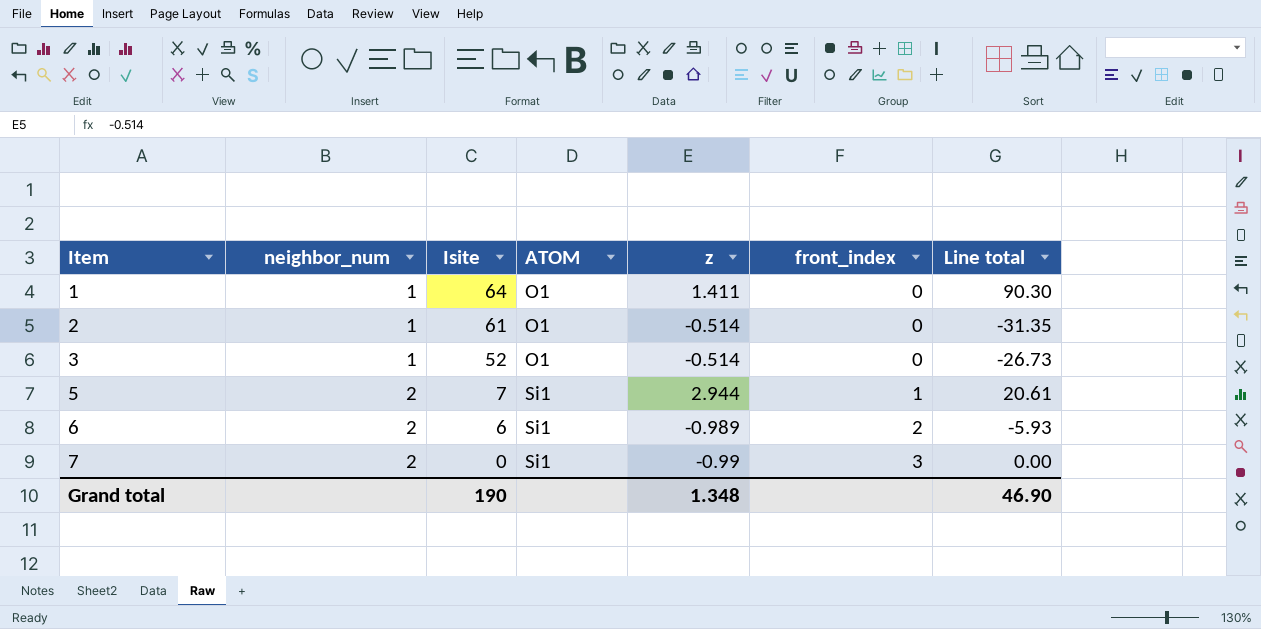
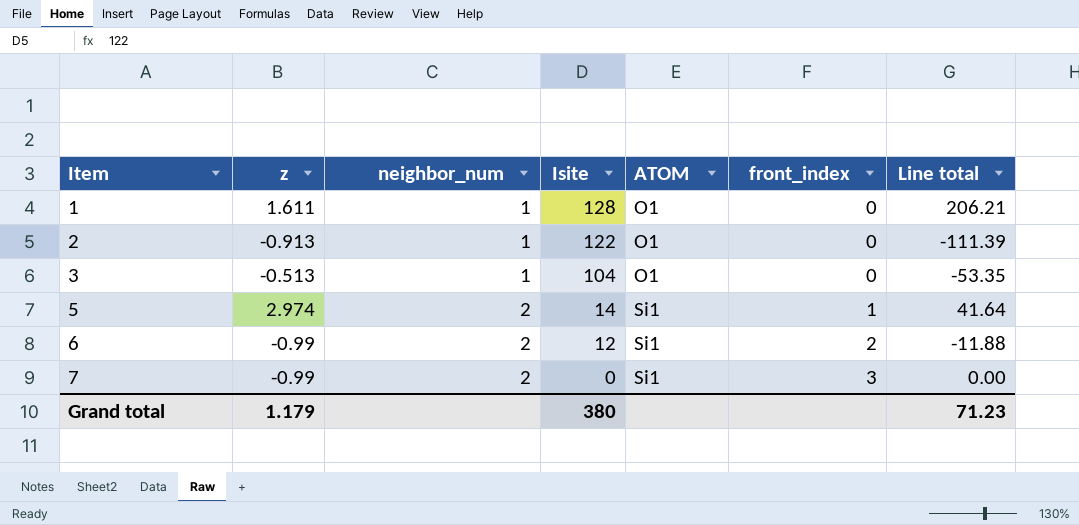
column z | position: 5 -> 2
1 | z: 1.411 -> 1.611
1 | Isite: 64 -> 128
1 | Line total: 90.30 -> 206.21
2 | z: -0.514 -> -0.913
2 | Isite: 61 -> 122
2 | Line total: -31.35 -> -111.39
3 | z: -0.514 -> -0.513
3 | Isite: 52 -> 104
3 | Line total: -26.73 -> -53.35
5 | z: 2.944 -> 2.974
5 | Isite: 7 -> 14
5 | Line total: 20.61 -> 41.64
6 | z: -0.989 -> -0.99
6 | Isite: 6 -> 12
6 | Line total: -5.93 -> -11.88
Grand total | z: 1.348 -> 1.179
Grand total | Isite: 190 -> 380
Grand total | Line total: 46.90 -> 71.23

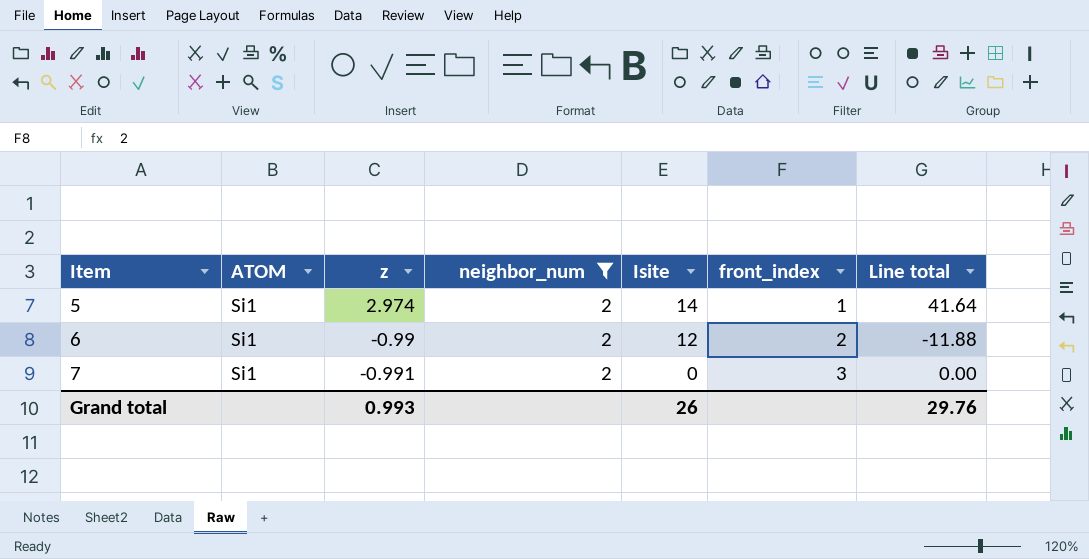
filter: none -> neighbor_num = 2
column ATOM | position: 5 -> 2
7 | z: -0.99 -> -0.991
Grand total | z: 1.179 -> 0.993
Grand total | Isite: 380 -> 26
Grand total | Line total: 71.23 -> 29.76

